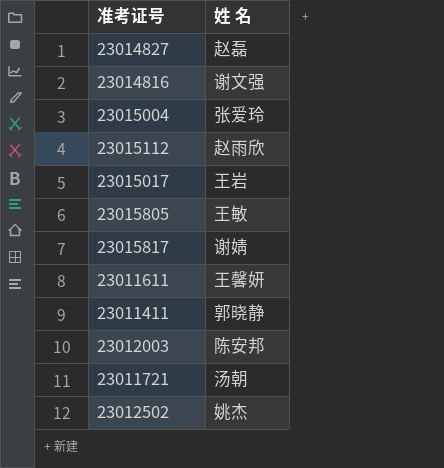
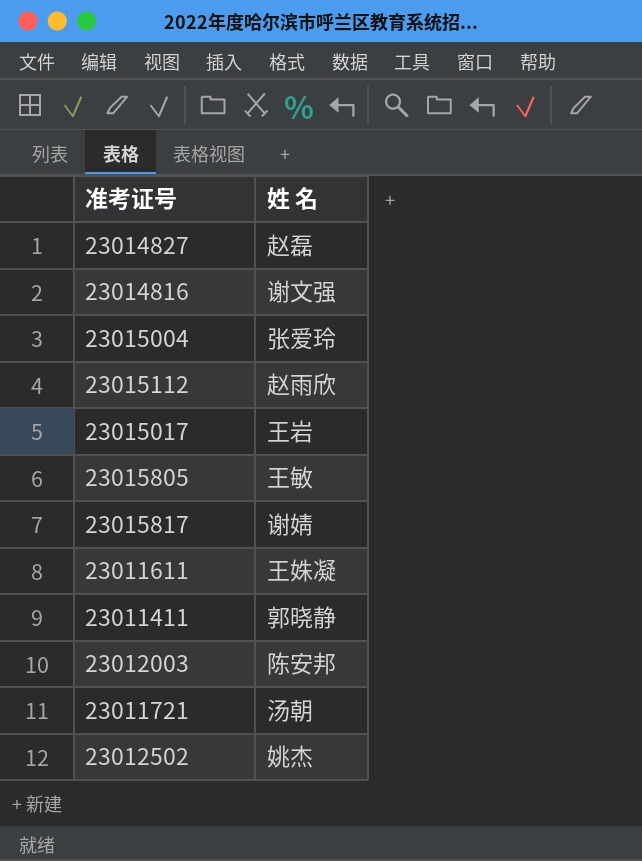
23011611 | 姓 名: 王馨妍 -> 王姝凝

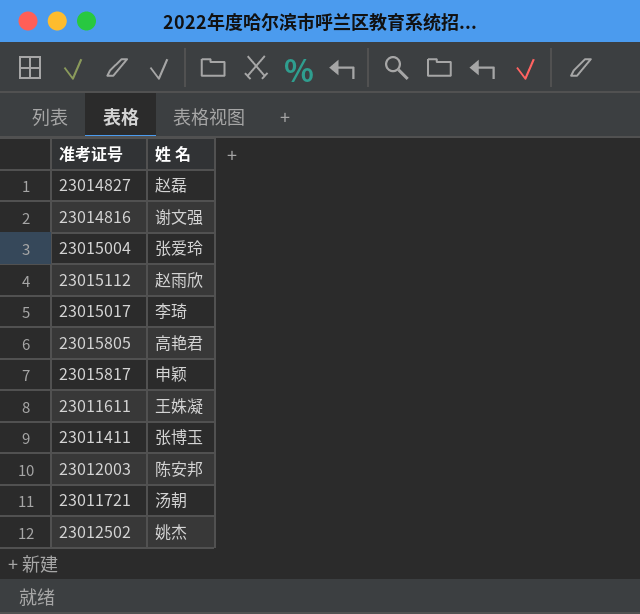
23015017 | 姓 名: 王岩 -> 李琦
23015805 | 姓 名: 王敏 -> 高艳君
23015817 | 姓 名: 谢婧 -> 申颖
23011411 | 姓 名: 郭晓静 -> 张博玉

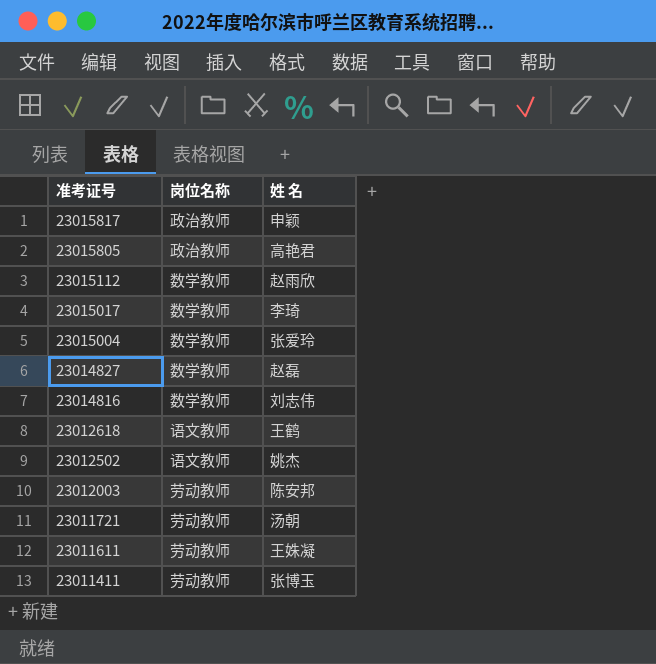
row order: none -> 准考证号 descending
column 岗位名称 | position: none -> 2
23014816 | 姓 名: 谢文强 -> 刘志伟
row 23012618: none -> 语文教师 | 王鹤

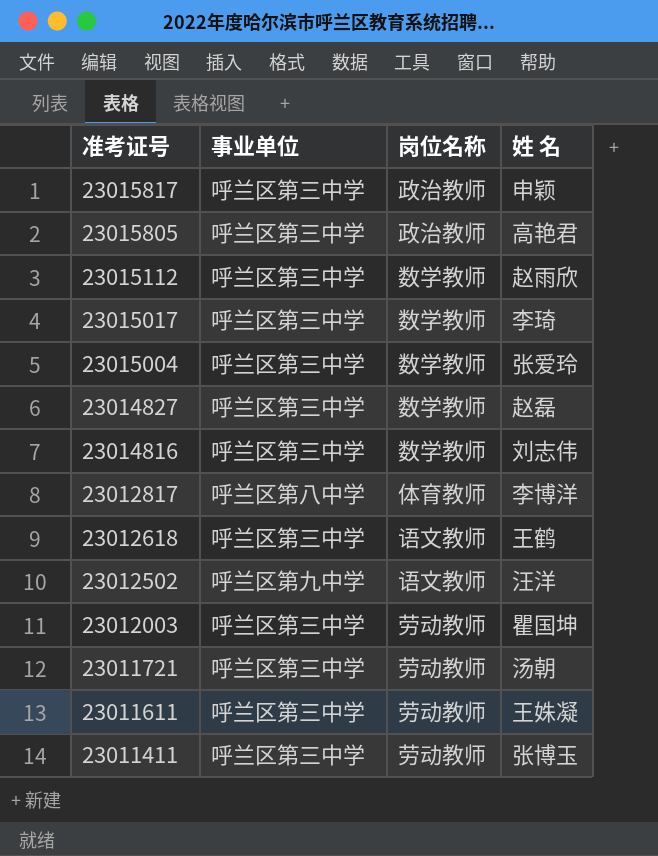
column 事业单位 | position: none -> 2
row 23012817: none -> 呼兰区第八中学 | 体育教师 | 李博洋
23012502 | 姓 名: 姚杰 -> 汪洋
23012003 | 姓 名: 陈安邦 -> 瞿国坤

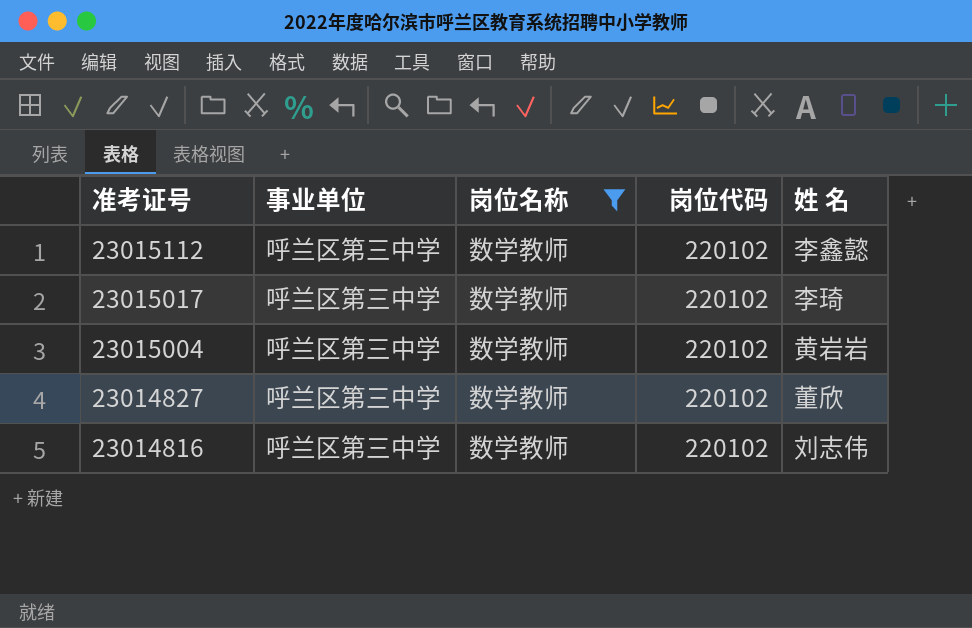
filter: none -> 岗位名称 = 数学教师
column 岗位代码 | position: none -> 4
23015112 | 姓 名: 赵雨欣 -> 李鑫懿
23015004 | 姓 名: 张爱玲 -> 黄岩岩
23014827 | 姓 名: 赵磊 -> 董欣

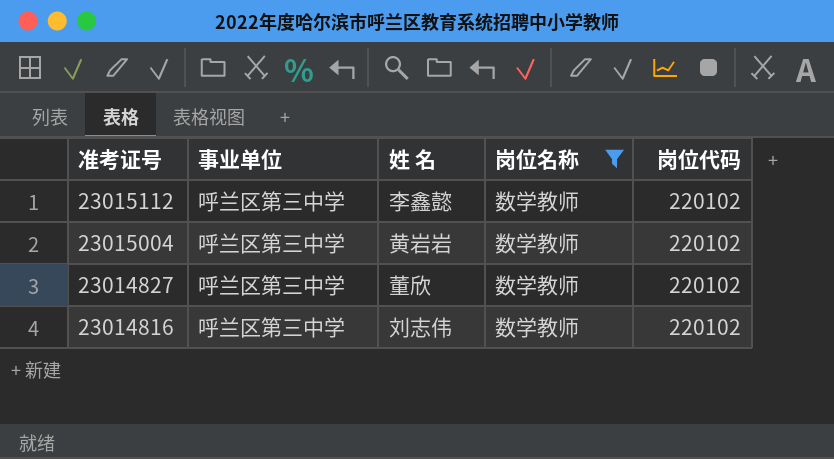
column 姓 名 | position: 5 -> 3
row 23015017: 呼兰区第三中学 | 数学教师 | 220102 | 李琦 -> none

